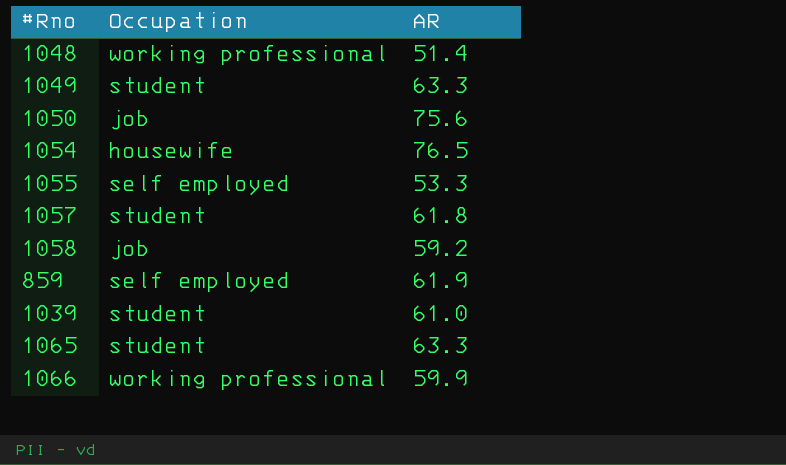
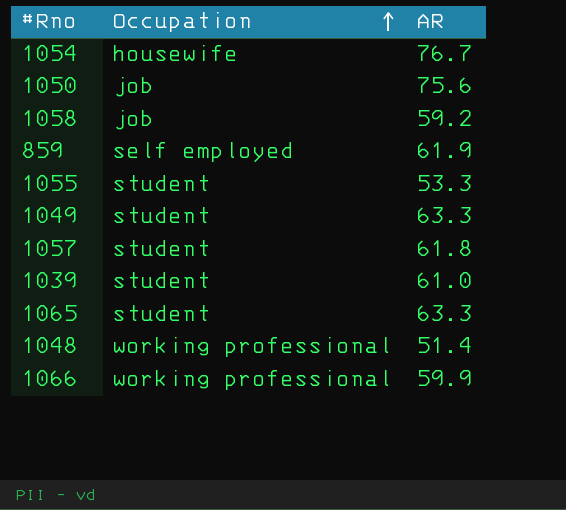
row order: none -> Occupation ascending
1054 | AR: 76.5 -> 76.7
1055 | Occupation: self employed -> student

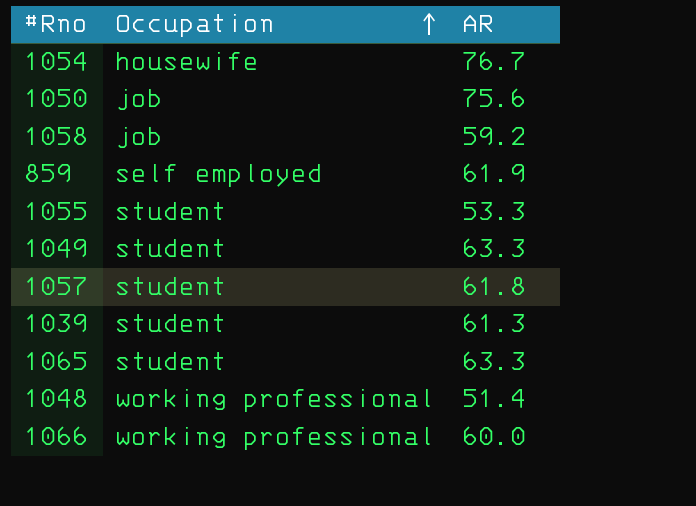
1039 | AR: 61.0 -> 61.3
1066 | AR: 59.9 -> 60.0

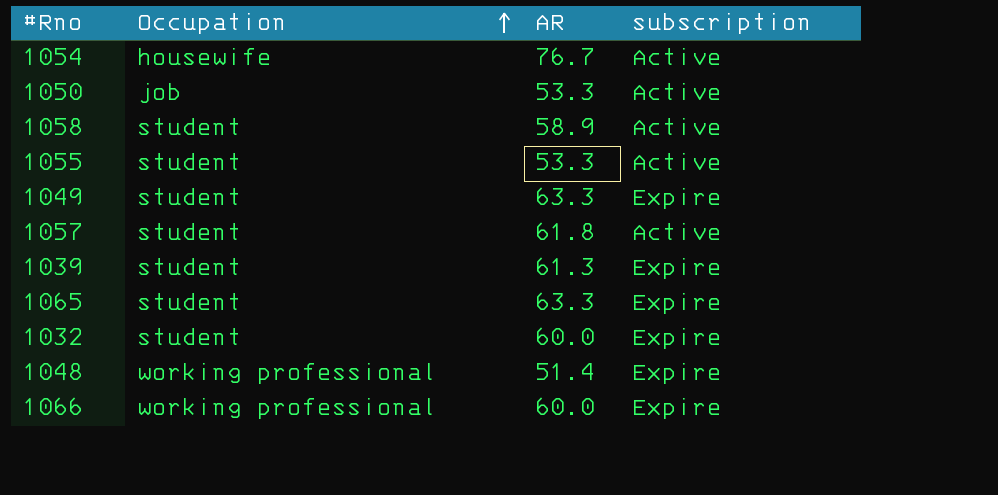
column subscription | position: none -> 4
row 859: self employed | 61.9 -> none
1050 | AR: 75.6 -> 53.3
1058 | Occupation: job -> student
1058 | AR: 59.2 -> 58.9
row 1032: none -> student | 60.0 | Expire

